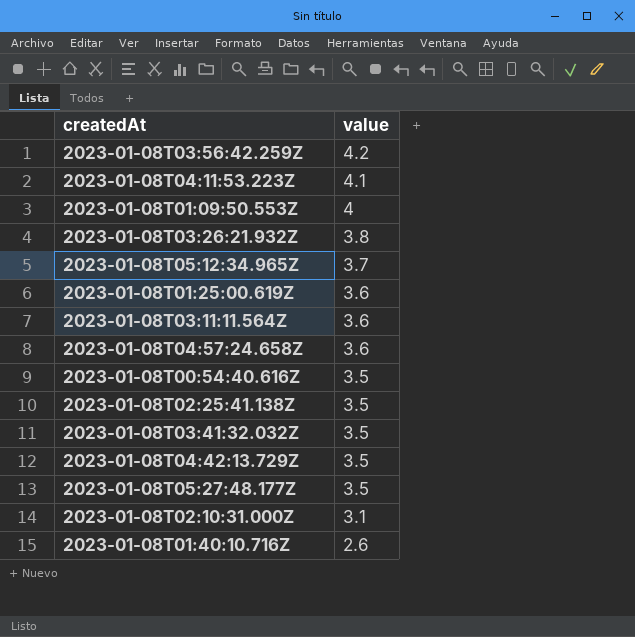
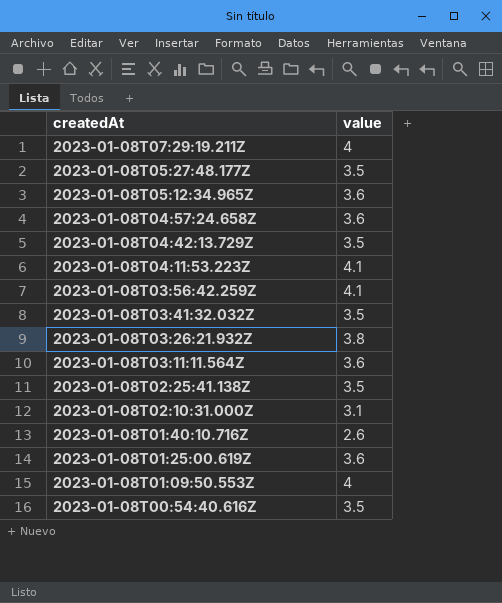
row order: value descending -> createdAt descending
row 2023-01-08T07:29:19.211Z: none -> 4
2023-01-08T05:12:34.965Z | value: 3.7 -> 3.6
2023-01-08T03:56:42.259Z | value: 4.2 -> 4.1

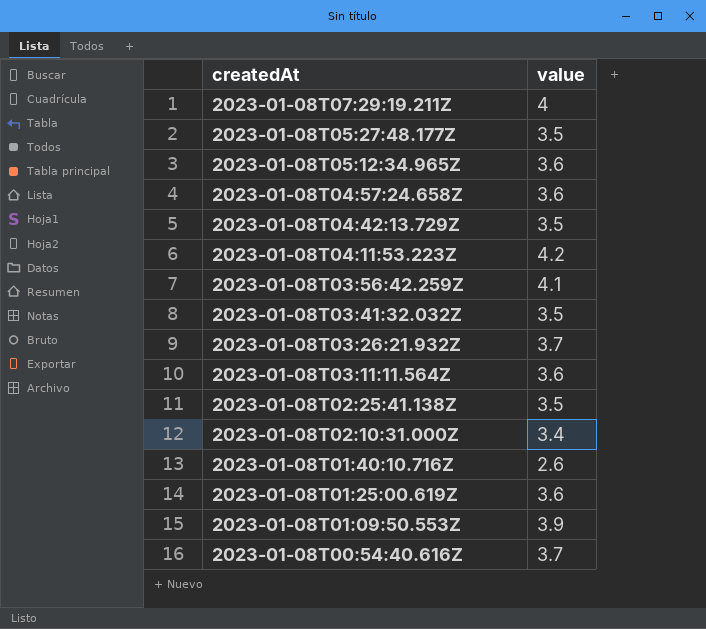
2023-01-08T04:11:53.223Z | value: 4.1 -> 4.2
2023-01-08T03:26:21.932Z | value: 3.8 -> 3.7
2023-01-08T02:10:31.000Z | value: 3.1 -> 3.4
2023-01-08T01:09:50.553Z | value: 4 -> 3.9
2023-01-08T00:54:40.616Z | value: 3.5 -> 3.7

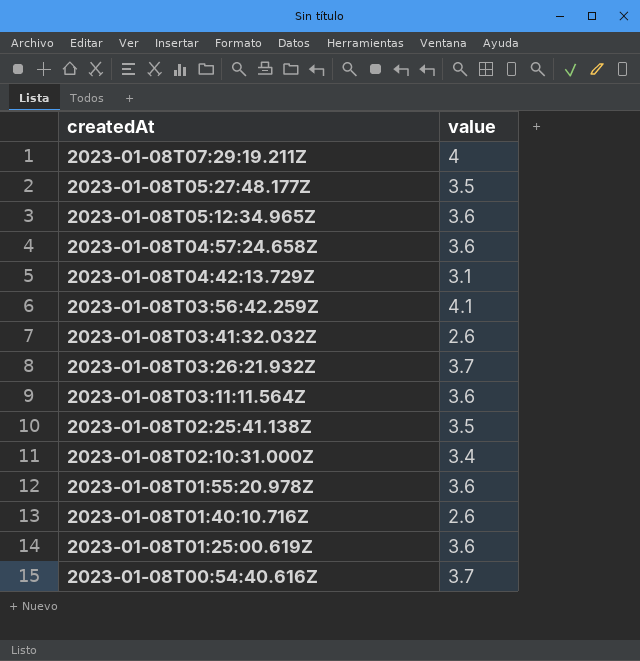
row 2023-01-08T04:11:53.223Z: 4.2 -> none
row 2023-01-08T01:09:50.553Z: 3.9 -> none
2023-01-08T04:42:13.729Z | value: 3.5 -> 3.1
2023-01-08T03:41:32.032Z | value: 3.5 -> 2.6
row 2023-01-08T01:55:20.978Z: none -> 3.6

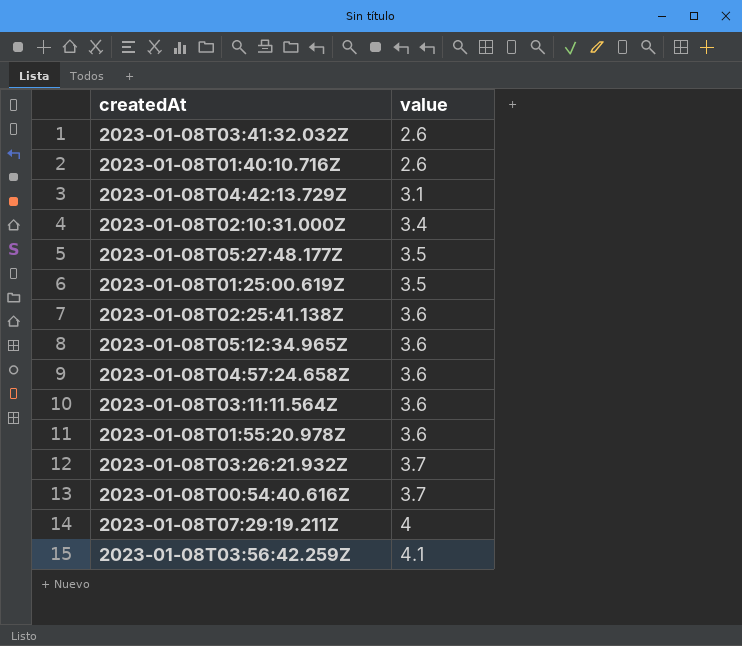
row order: createdAt descending -> value ascending
2023-01-08T01:25:00.619Z | value: 3.6 -> 3.5
2023-01-08T02:25:41.138Z | value: 3.5 -> 3.6

